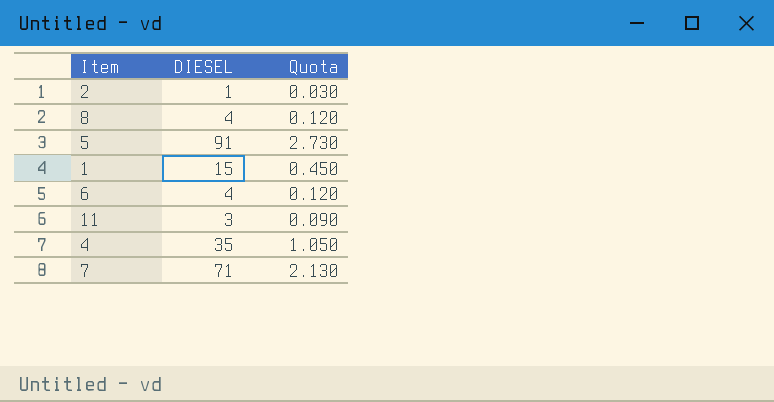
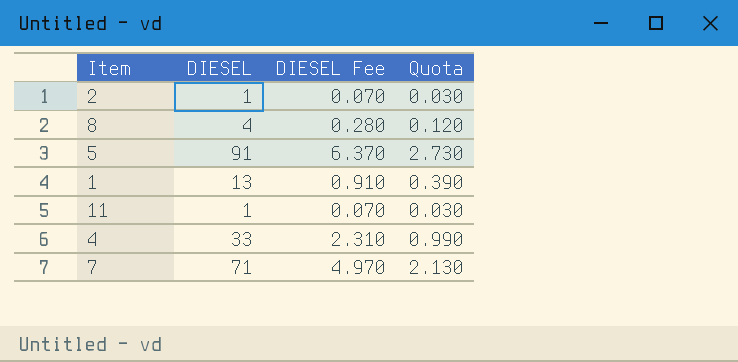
column DIESEL Fee | formula: none -> [DIESEL] * 0.07
row 6: 4 | 0.120 -> none
1 | DIESEL: 15 -> 13
1 | Quota: 0.450 -> 0.390
11 | DIESEL: 3 -> 1
11 | Quota: 0.090 -> 0.030
4 | DIESEL: 35 -> 33
4 | Quota: 1.050 -> 0.990

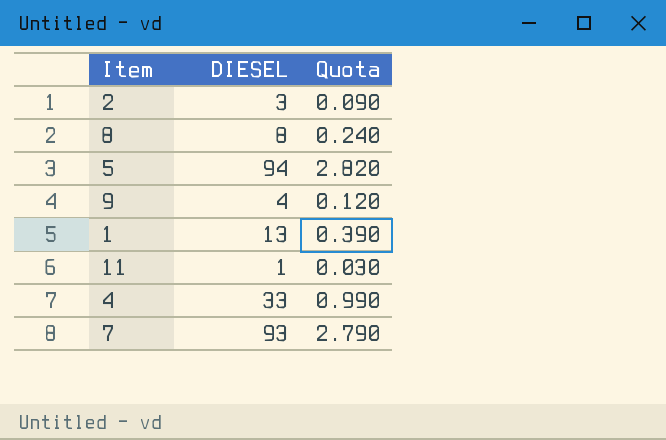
column DIESEL Fee | formula: [DIESEL] * 0.07 -> none
2 | DIESEL: 1 -> 3
2 | Quota: 0.030 -> 0.090
8 | DIESEL: 4 -> 8
8 | Quota: 0.120 -> 0.240
5 | DIESEL: 91 -> 94
5 | Quota: 2.730 -> 2.820
row 9: none -> 4 | 0.120
7 | DIESEL: 71 -> 93
7 | Quota: 2.130 -> 2.790

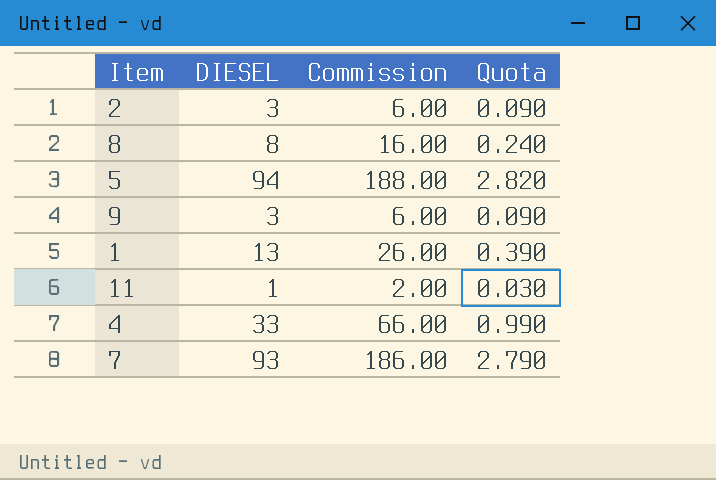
column Commission | formula: none -> [DIESEL] * 2
9 | DIESEL: 4 -> 3
9 | Quota: 0.120 -> 0.090

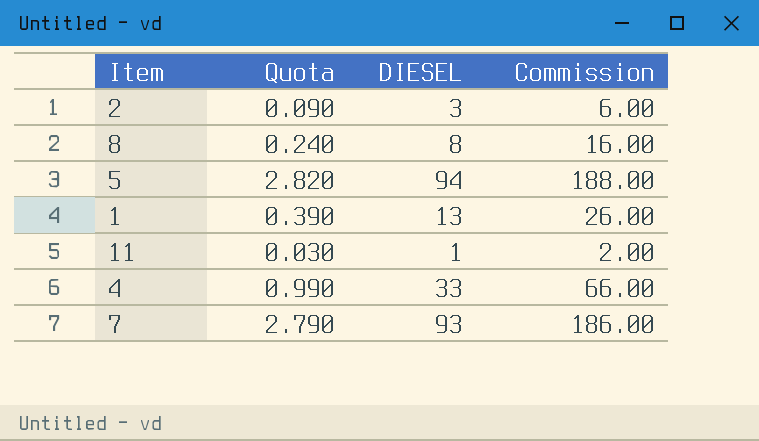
column Quota | position: 4 -> 2
row 9: 3 | 6.00 | 0.090 -> none

